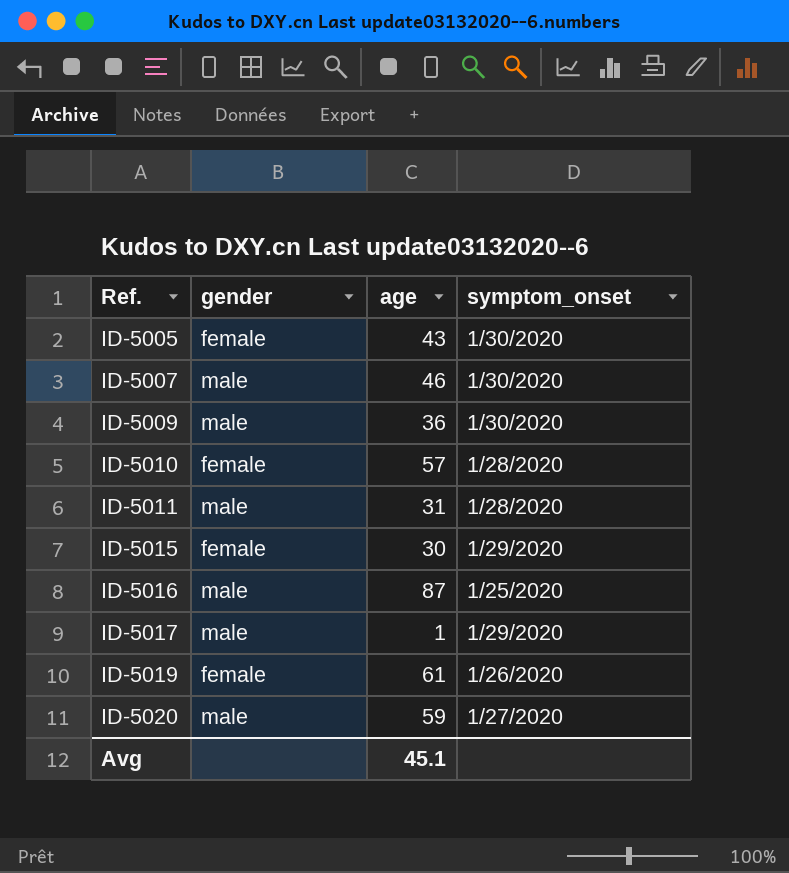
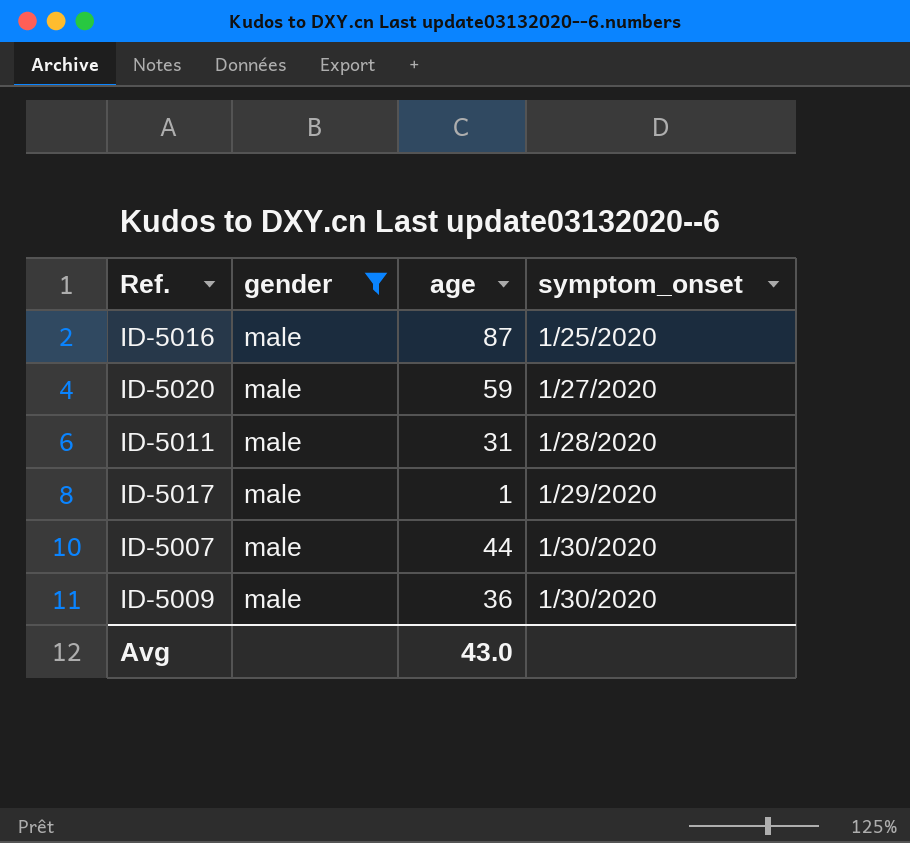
filter: none -> gender = male
row order: Ref. ascending -> symptom_onset ascending
ID-5007 | age: 46 -> 44
Avg | age: 45.1 -> 43.0

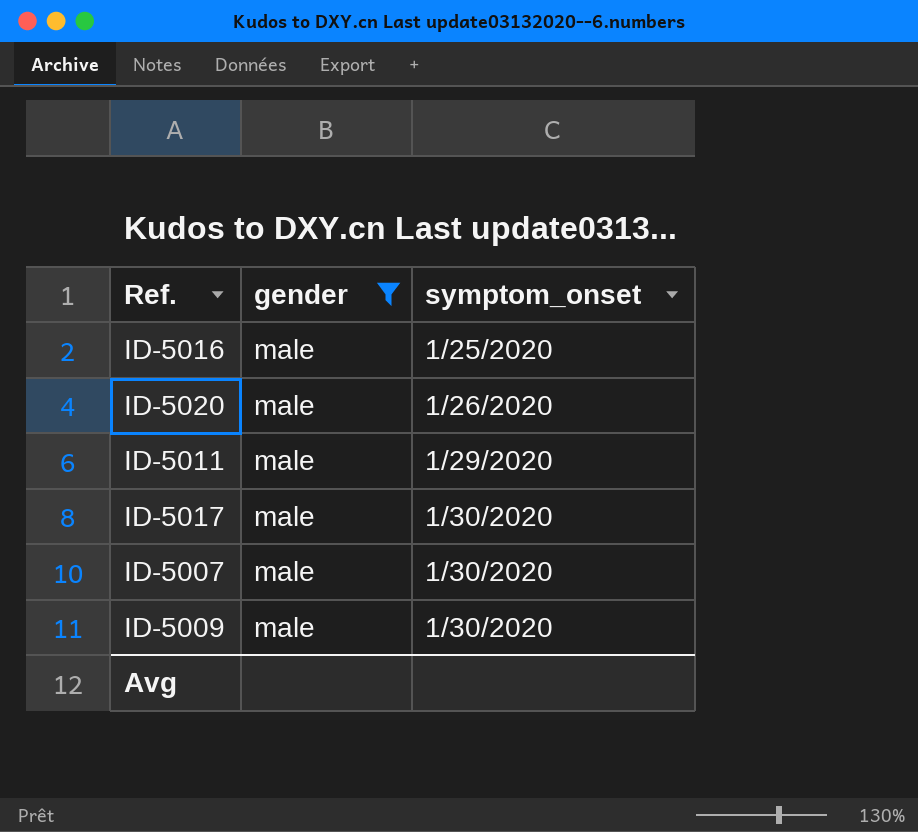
column age | position: 3 -> none
ID-5020 | symptom_onset: 1/27/2020 -> 1/26/2020
ID-5011 | symptom_onset: 1/28/2020 -> 1/29/2020
ID-5017 | symptom_onset: 1/29/2020 -> 1/30/2020

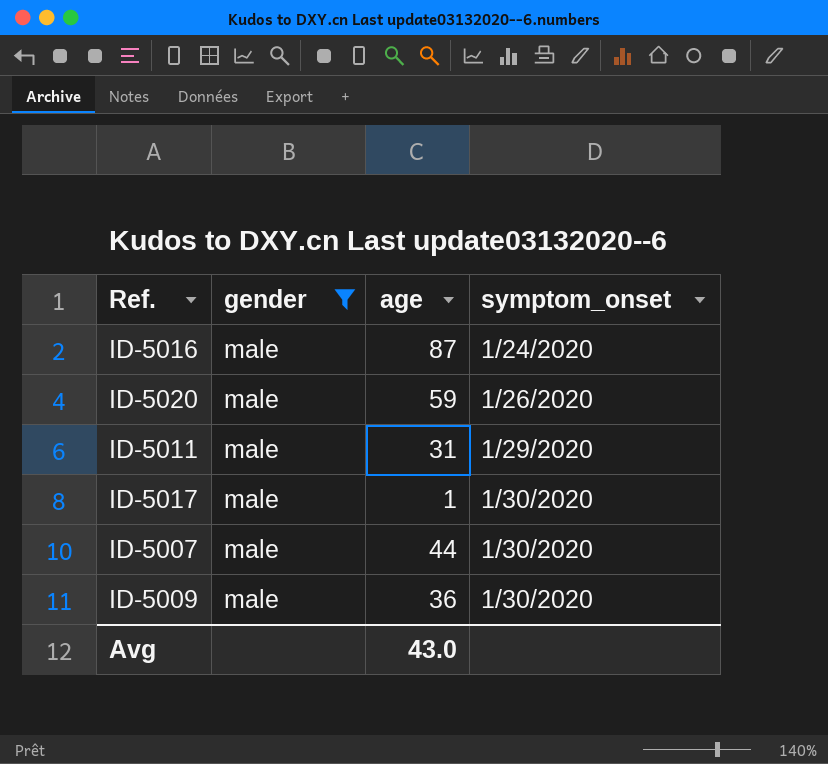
column age | position: none -> 3
ID-5016 | symptom_onset: 1/25/2020 -> 1/24/2020

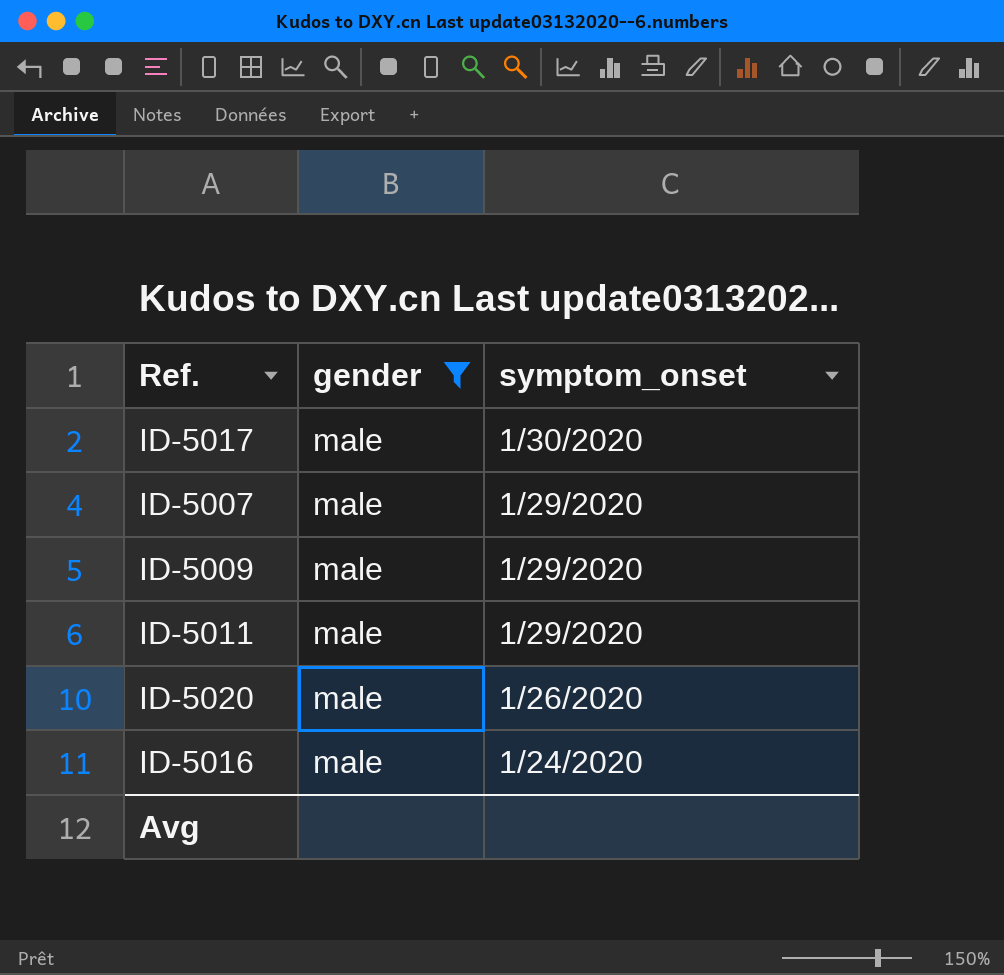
row order: symptom_onset ascending -> symptom_onset descending
column age | position: 3 -> none
ID-5007 | symptom_onset: 1/30/2020 -> 1/29/2020
ID-5009 | symptom_onset: 1/30/2020 -> 1/29/2020

